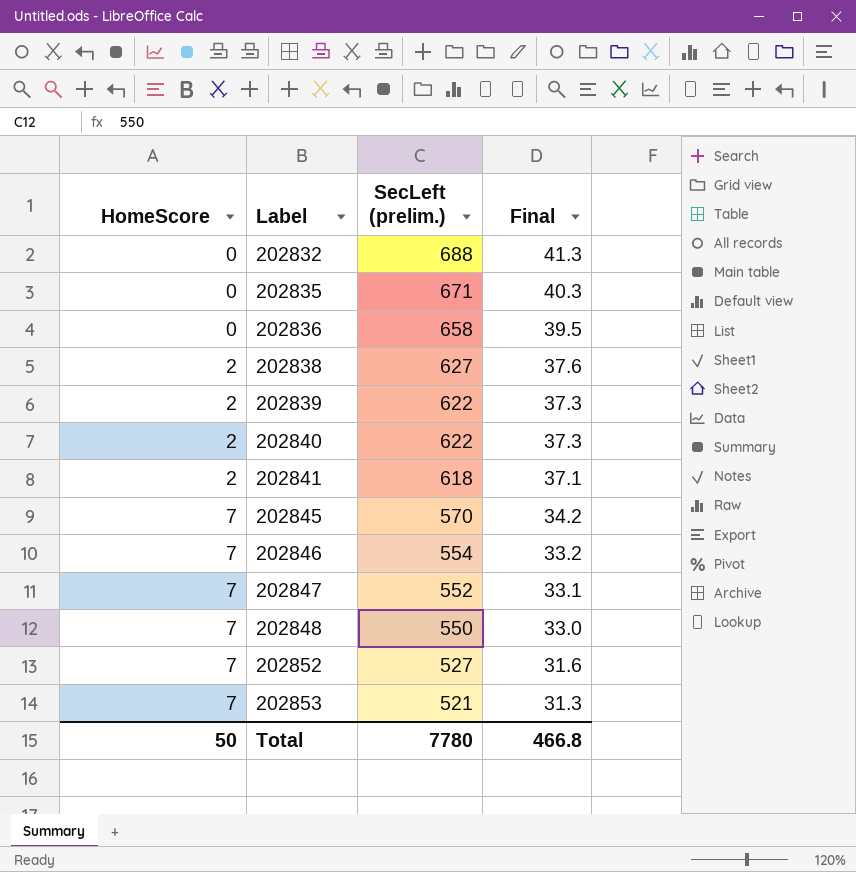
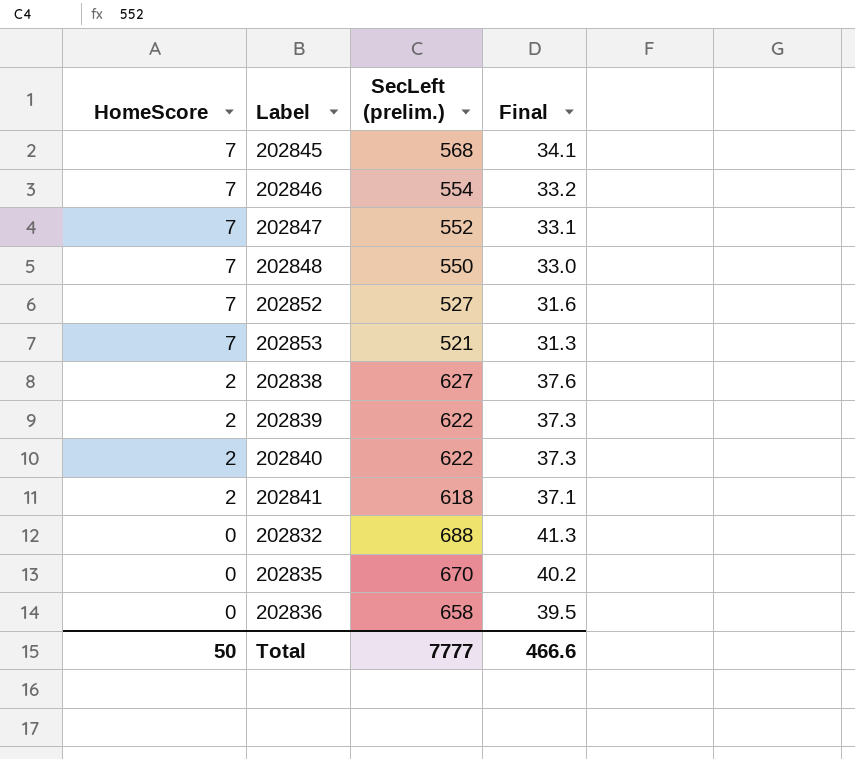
row order: HomeScore ascending -> HomeScore descending
202845 | SecLeft (prelim.): 570 -> 568
202845 | Final: 34.2 -> 34.1
202835 | SecLeft (prelim.): 671 -> 670
202835 | Final: 40.3 -> 40.2
Total | SecLeft (prelim.): 7780 -> 7777
Total | Final: 466.8 -> 466.6

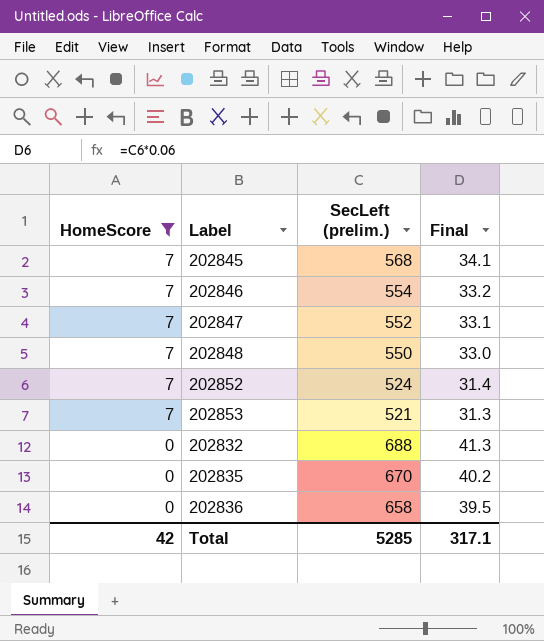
filter: none -> HomeScore != 2
202852 | SecLeft (prelim.): 527 -> 524
202852 | Final: 31.6 -> 31.4
Total | HomeScore: 50 -> 42
Total | SecLeft (prelim.): 7777 -> 5285
Total | Final: 466.6 -> 317.1

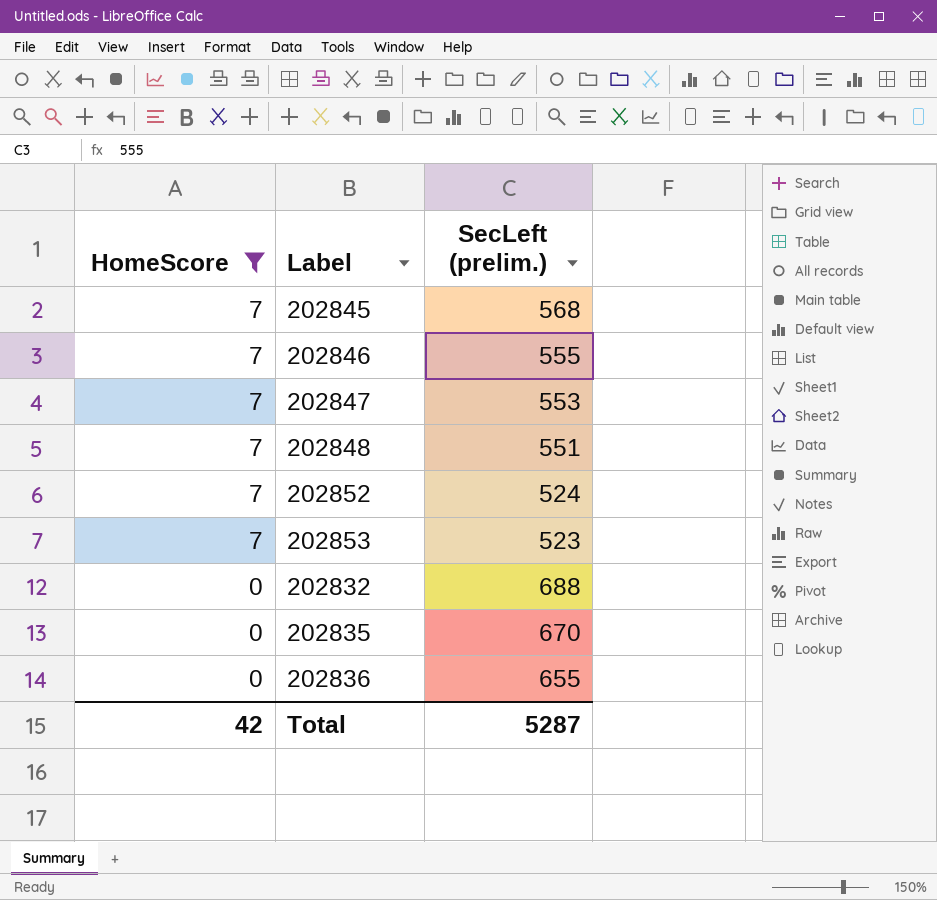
column Final | formula: [SecLeft (prelim.)] * 0.06 -> none
202846 | SecLeft (prelim.): 554 -> 555
202847 | SecLeft (prelim.): 552 -> 553
202848 | SecLeft (prelim.): 550 -> 551
202853 | SecLeft (prelim.): 521 -> 523
202836 | SecLeft (prelim.): 658 -> 655
Total | SecLeft (prelim.): 5285 -> 5287

